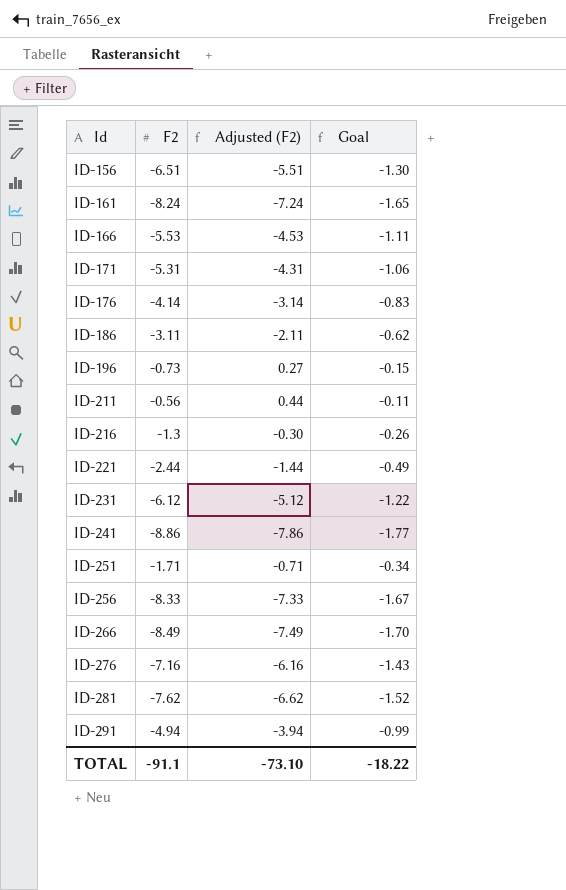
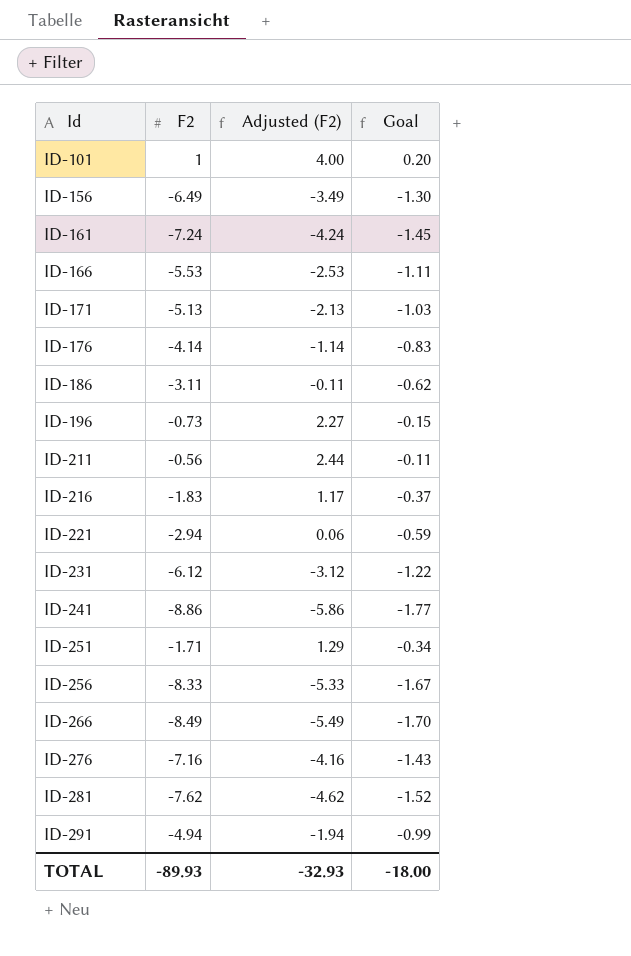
column Adjusted (F2) | formula: [F2] + 1 -> [F2] + 3
row ID-101: none -> 1 | 4.00 | 0.20
ID-156 | F2: -6.51 -> -6.49
ID-161 | F2: -8.24 -> -7.24
ID-161 | Goal: -1.65 -> -1.45
ID-171 | F2: -5.31 -> -5.13
ID-171 | Goal: -1.06 -> -1.03
ID-216 | F2: -1.3 -> -1.83
ID-216 | Goal: -0.26 -> -0.37
ID-221 | F2: -2.44 -> -2.94
ID-221 | Goal: -0.49 -> -0.59
TOTAL | F2: -91.1 -> -89.93
TOTAL | Adjusted (F2): -73.10 -> -32.93
TOTAL | Goal: -18.22 -> -18.00

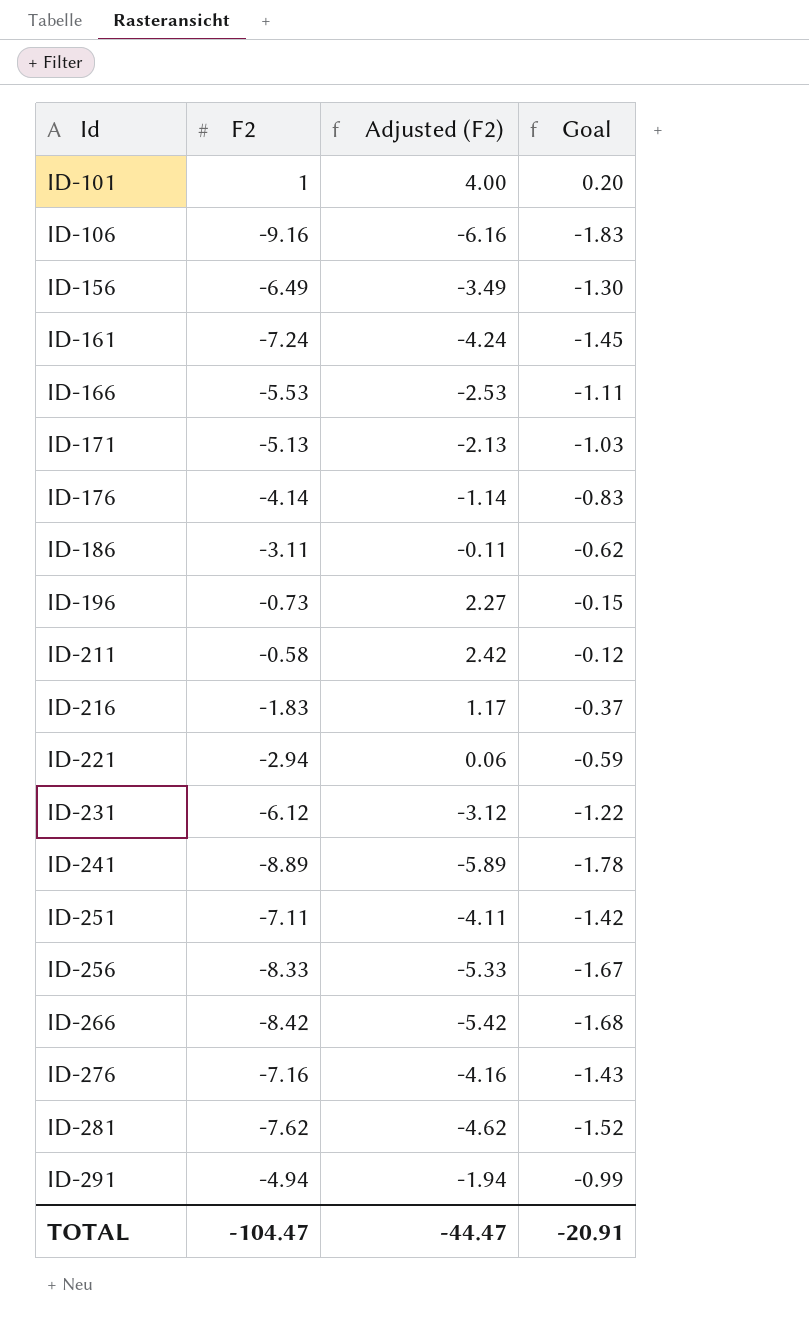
row ID-106: none -> -9.16 | -6.16 | -1.83
ID-211 | F2: -0.56 -> -0.58
ID-211 | Adjusted (F2): 2.44 -> 2.42
ID-211 | Goal: -0.11 -> -0.12
ID-241 | F2: -8.86 -> -8.89
ID-241 | Adjusted (F2): -5.86 -> -5.89
ID-241 | Goal: -1.77 -> -1.78
ID-251 | F2: -1.71 -> -7.11
ID-251 | Adjusted (F2): 1.29 -> -4.11
ID-251 | Goal: -0.34 -> -1.42
ID-266 | F2: -8.49 -> -8.42
ID-266 | Adjusted (F2): -5.49 -> -5.42
ID-266 | Goal: -1.70 -> -1.68
TOTAL | F2: -89.93 -> -104.47
TOTAL | Adjusted (F2): -32.93 -> -44.47
TOTAL | Goal: -18.00 -> -20.91

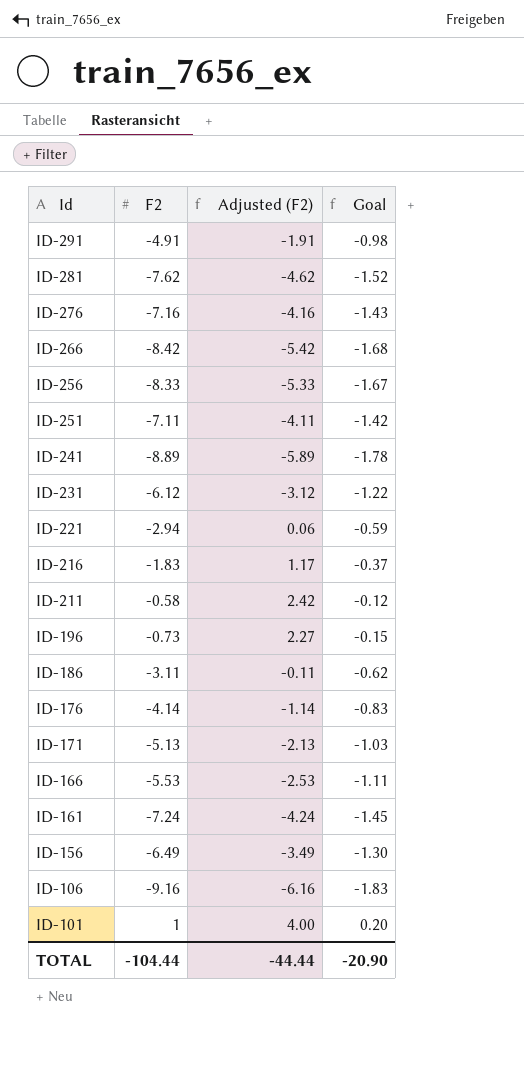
row order: Id ascending -> Id descending
ID-291 | F2: -4.94 -> -4.91
ID-291 | Adjusted (F2): -1.94 -> -1.91
ID-291 | Goal: -0.99 -> -0.98
TOTAL | F2: -104.47 -> -104.44
TOTAL | Adjusted (F2): -44.47 -> -44.44
TOTAL | Goal: -20.91 -> -20.90

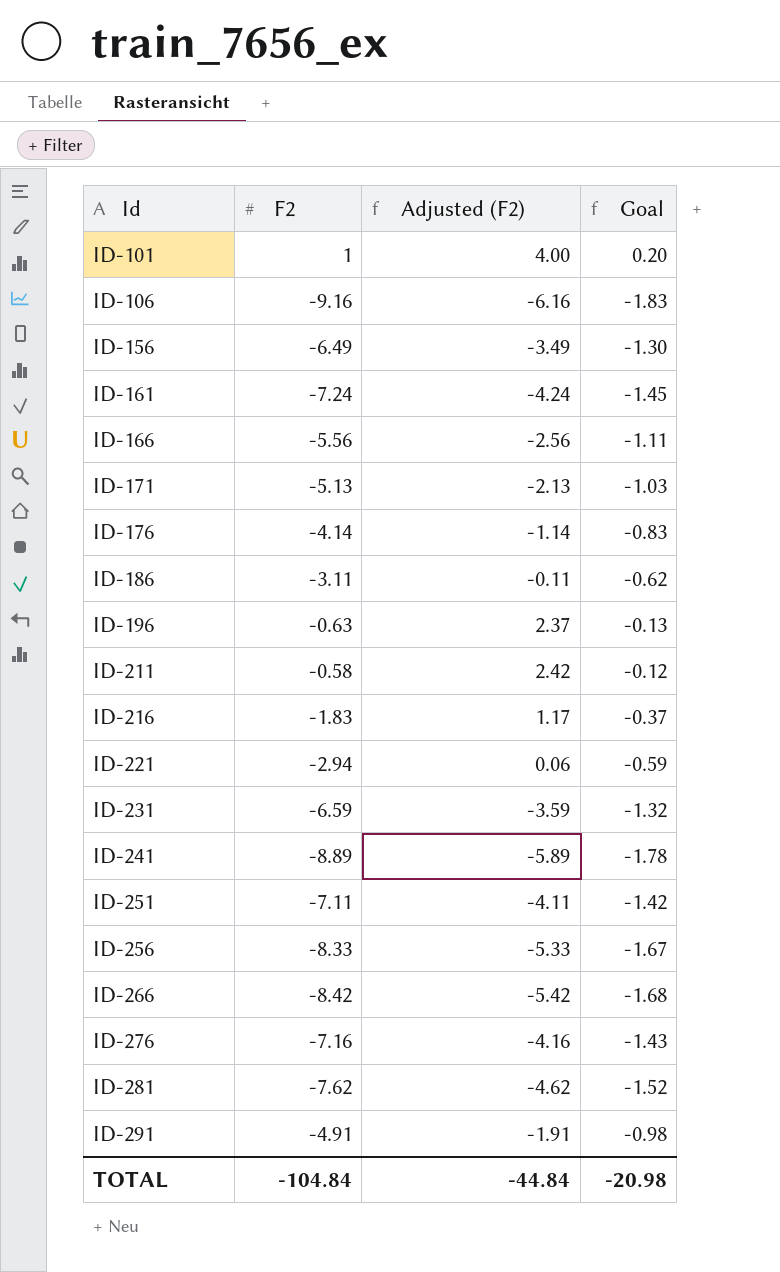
row order: Id descending -> Id ascending
ID-166 | F2: -5.53 -> -5.56
ID-166 | Adjusted (F2): -2.53 -> -2.56
ID-196 | F2: -0.73 -> -0.63
ID-196 | Adjusted (F2): 2.27 -> 2.37
ID-196 | Goal: -0.15 -> -0.13
ID-231 | F2: -6.12 -> -6.59
ID-231 | Adjusted (F2): -3.12 -> -3.59
ID-231 | Goal: -1.22 -> -1.32
TOTAL | F2: -104.44 -> -104.84
TOTAL | Adjusted (F2): -44.44 -> -44.84
TOTAL | Goal: -20.90 -> -20.98

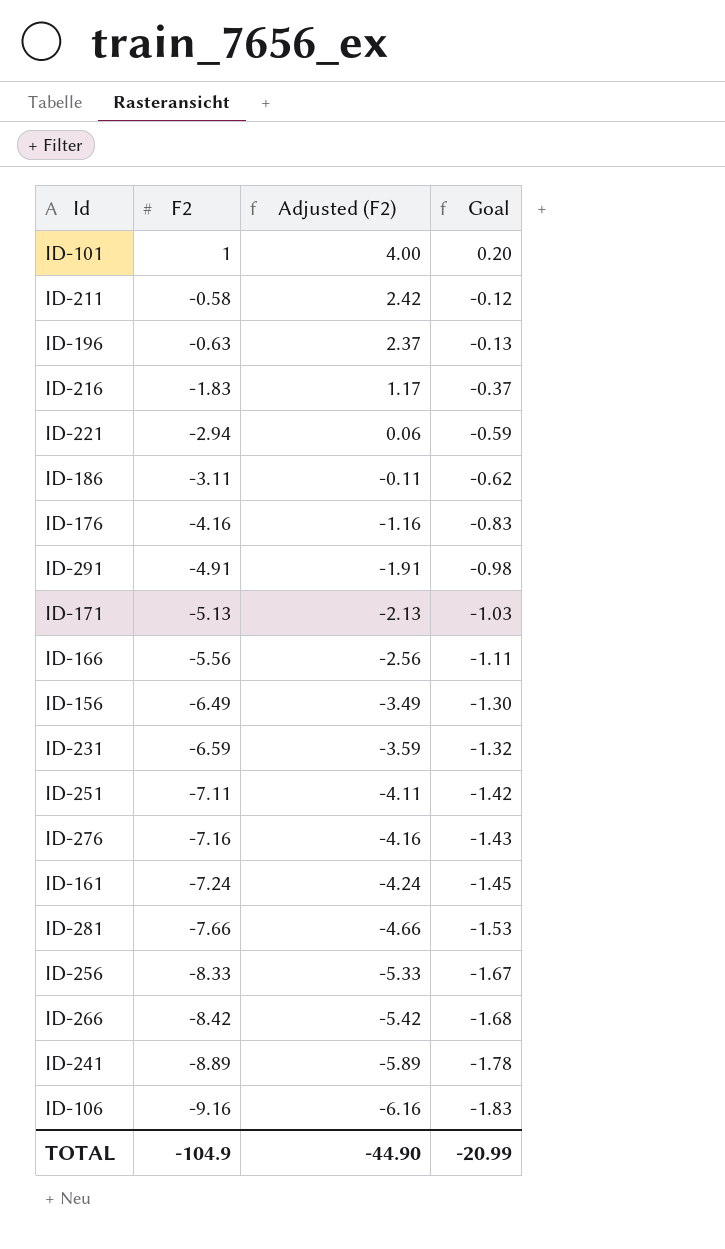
row order: Id ascending -> F2 descending
ID-176 | F2: -4.14 -> -4.16
ID-176 | Adjusted (F2): -1.14 -> -1.16
ID-281 | F2: -7.62 -> -7.66
ID-281 | Adjusted (F2): -4.62 -> -4.66
ID-281 | Goal: -1.52 -> -1.53
TOTAL | F2: -104.84 -> -104.9
TOTAL | Adjusted (F2): -44.84 -> -44.90
TOTAL | Goal: -20.98 -> -20.99

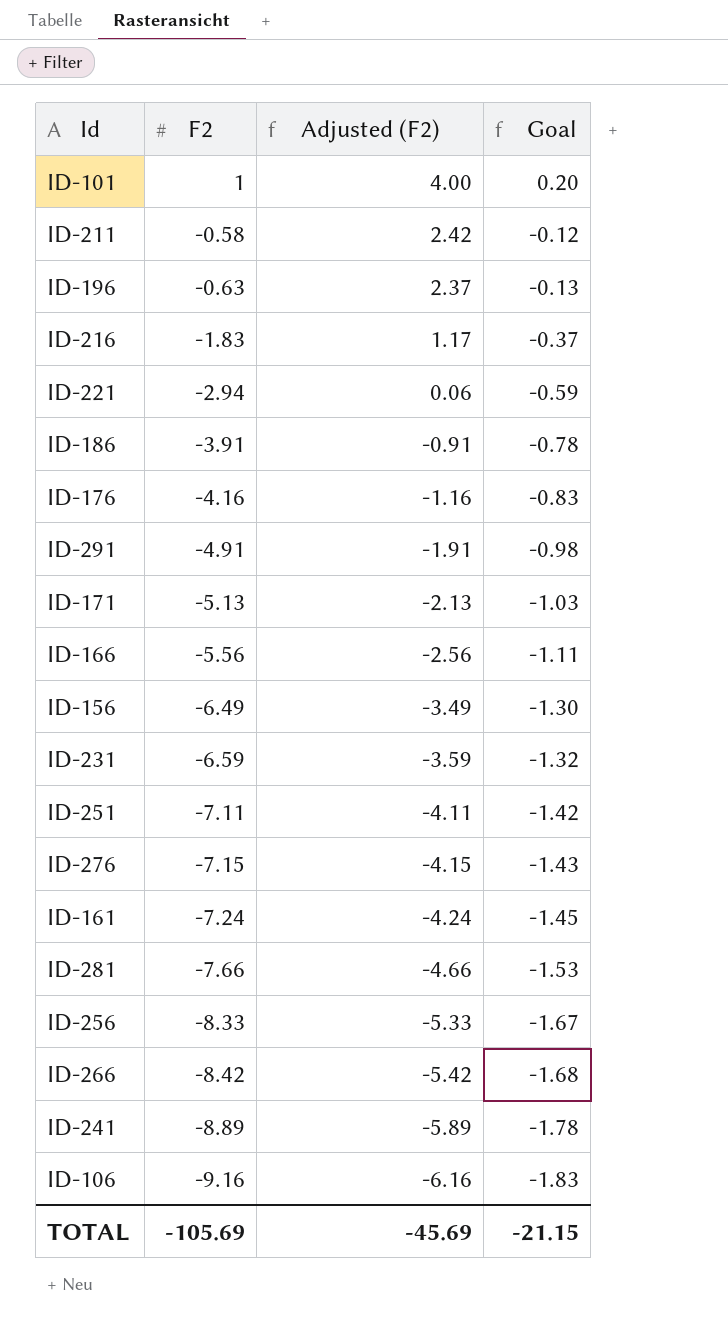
ID-186 | F2: -3.11 -> -3.91
ID-186 | Adjusted (F2): -0.11 -> -0.91
ID-186 | Goal: -0.62 -> -0.78
ID-276 | F2: -7.16 -> -7.15
ID-276 | Adjusted (F2): -4.16 -> -4.15
TOTAL | F2: -104.9 -> -105.69
TOTAL | Adjusted (F2): -44.90 -> -45.69
TOTAL | Goal: -20.99 -> -21.15

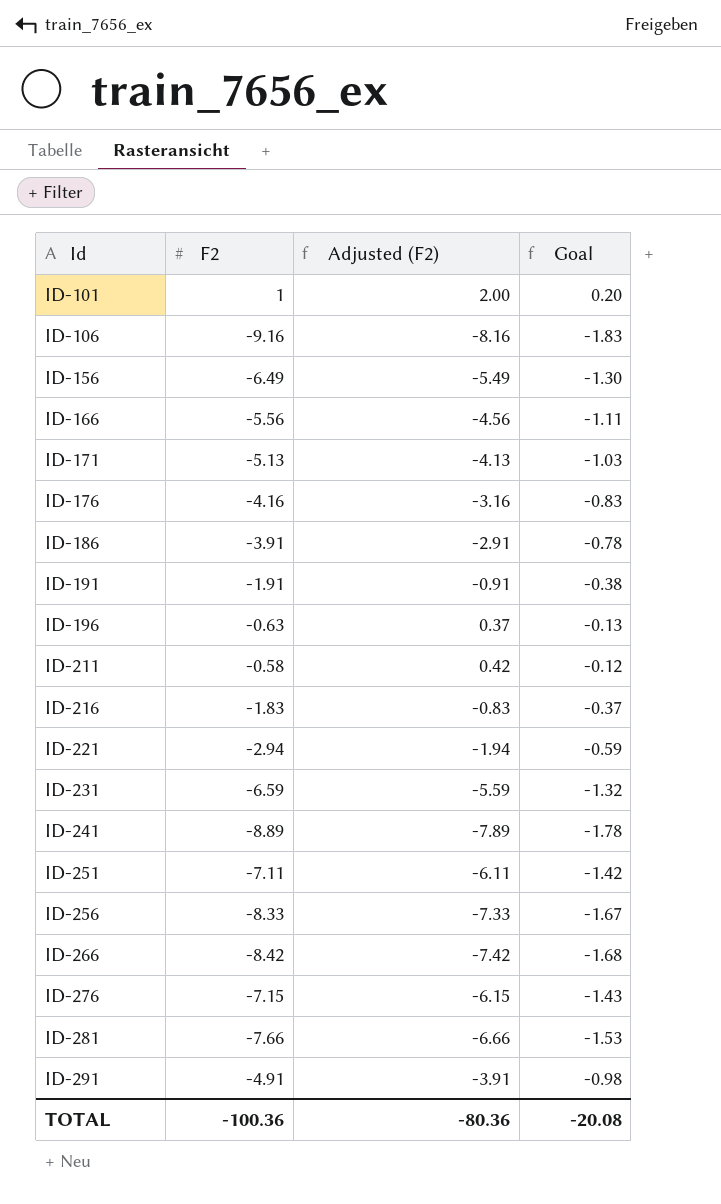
row order: F2 descending -> Id ascending
column Adjusted (F2) | formula: [F2] + 3 -> [F2] + 1
row ID-161: -7.24 | -4.24 | -1.45 -> none
row ID-191: none -> -1.91 | -0.91 | -0.38
TOTAL | F2: -105.69 -> -100.36
TOTAL | Adjusted (F2): -45.69 -> -80.36
TOTAL | Goal: -21.15 -> -20.08

